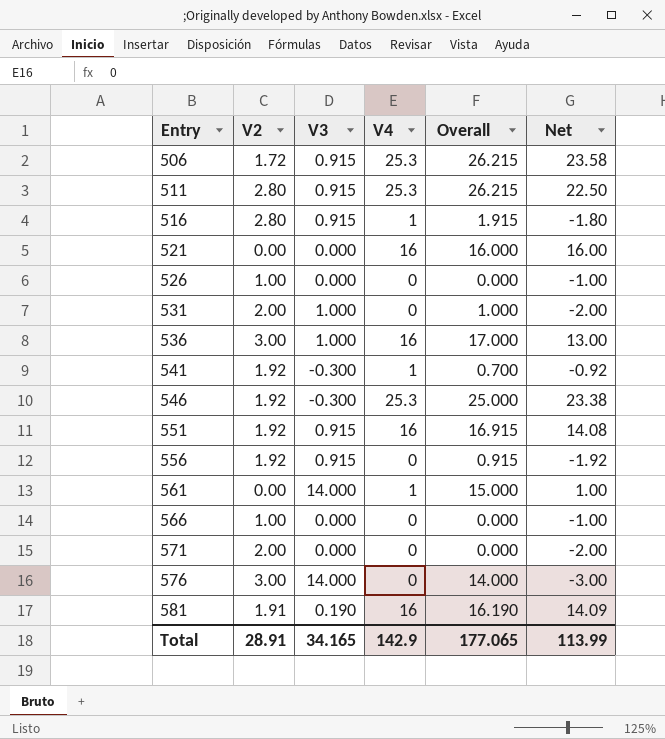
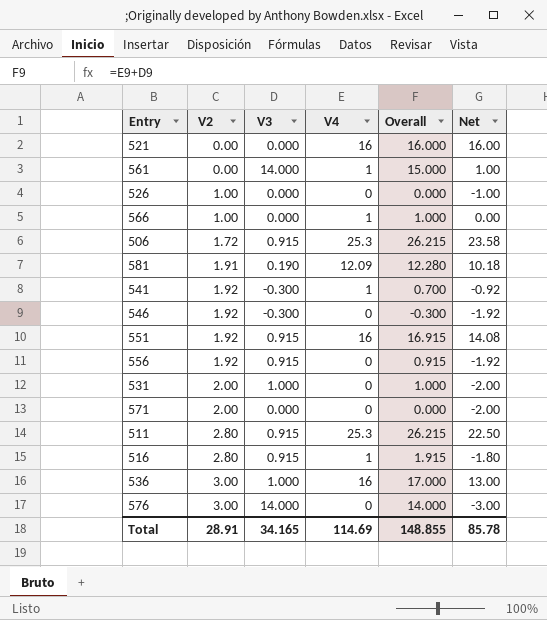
row order: Entry ascending -> V2 ascending
566 | V4: 0 -> 1
566 | Overall: 0.000 -> 1.000
566 | Net: -1.00 -> 0.00
581 | V4: 16 -> 12.09
581 | Overall: 16.190 -> 12.280
581 | Net: 14.09 -> 10.18
546 | V4: 25.3 -> 0
546 | Overall: 25.000 -> -0.300
546 | Net: 23.38 -> -1.92
Total | V4: 142.9 -> 114.69
Total | Overall: 177.065 -> 148.855
Total | Net: 113.99 -> 85.78

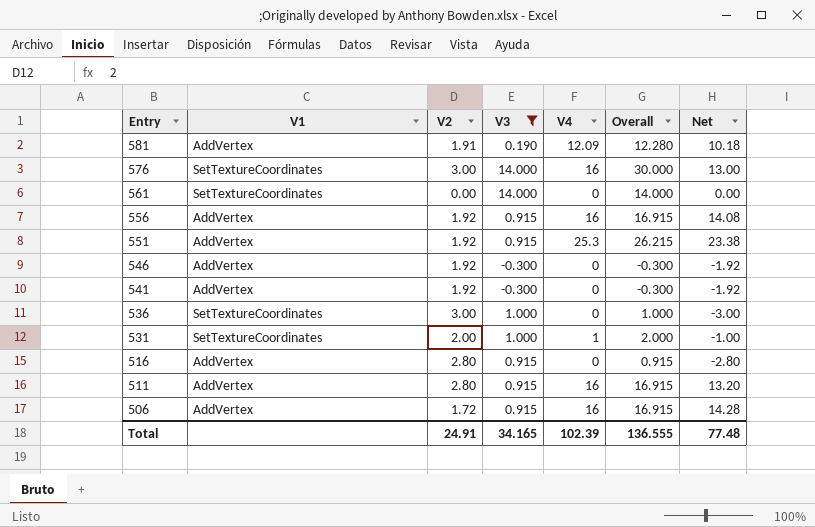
filter: none -> V3 != 0.000
row order: V2 ascending -> Entry descending
column V1 | position: none -> 2
576 | V4: 0 -> 16
576 | Overall: 14.000 -> 30.000
576 | Net: -3.00 -> 13.00
561 | V4: 1 -> 0
561 | Overall: 15.000 -> 14.000
561 | Net: 1.00 -> 0.00
556 | V4: 0 -> 16
556 | Overall: 0.915 -> 16.915
556 | Net: -1.92 -> 14.08
551 | V4: 16 -> 25.3
551 | Overall: 16.915 -> 26.215
551 | Net: 14.08 -> 23.38
541 | V4: 1 -> 0
541 | Overall: 0.700 -> -0.300
541 | Net: -0.92 -> -1.92
536 | V4: 16 -> 0
536 | Overall: 17.000 -> 1.000
536 | Net: 13.00 -> -3.00
531 | V4: 0 -> 1
531 | Overall: 1.000 -> 2.000
531 | Net: -2.00 -> -1.00
516 | V4: 1 -> 0
516 | Overall: 1.915 -> 0.915
516 | Net: -1.80 -> -2.80
511 | V4: 25.3 -> 16
511 | Overall: 26.215 -> 16.915
511 | Net: 22.50 -> 13.20
506 | V4: 25.3 -> 16
506 | Overall: 26.215 -> 16.915
506 | Net: 23.58 -> 14.28
Total | V2: 28.91 -> 24.91
Total | V4: 114.69 -> 102.39
Total | Overall: 148.855 -> 136.555
Total | Net: 85.78 -> 77.48

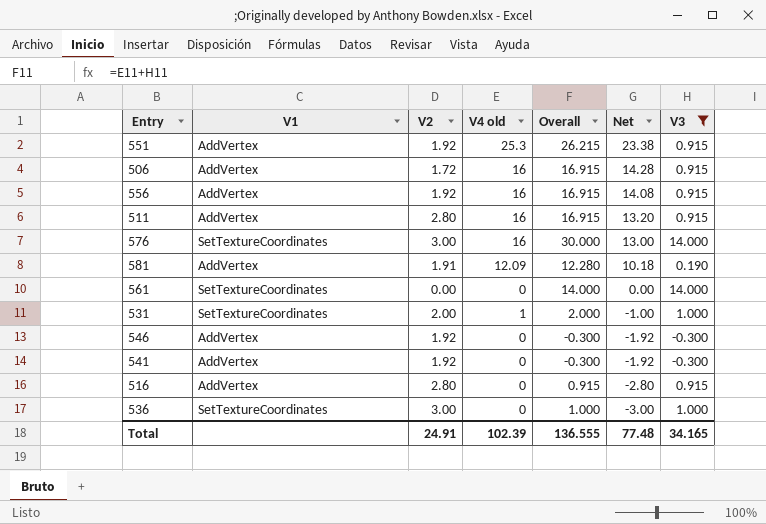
row order: Entry descending -> Net descending
column name: V4 -> V4 old
column V3 | position: 4 -> 7

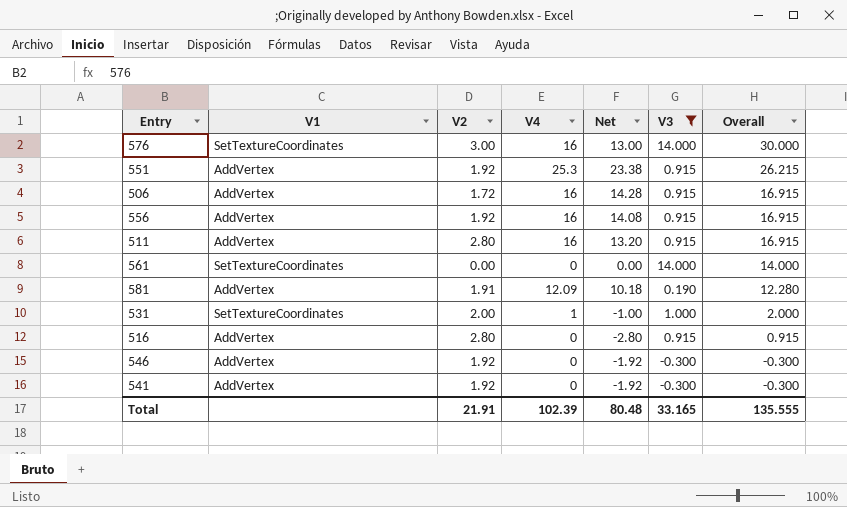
row order: Net descending -> Overall descending
column name: V4 old -> V4
column Overall | position: 5 -> 7
row 536: SetTextureCoordinates | 3.00 | 0 | 1.000 | -3.00 | 1.000 -> none
Total | V2: 24.91 -> 21.91
Total | Net: 77.48 -> 80.48
Total | V3: 34.165 -> 33.165
Total | Overall: 136.555 -> 135.555

